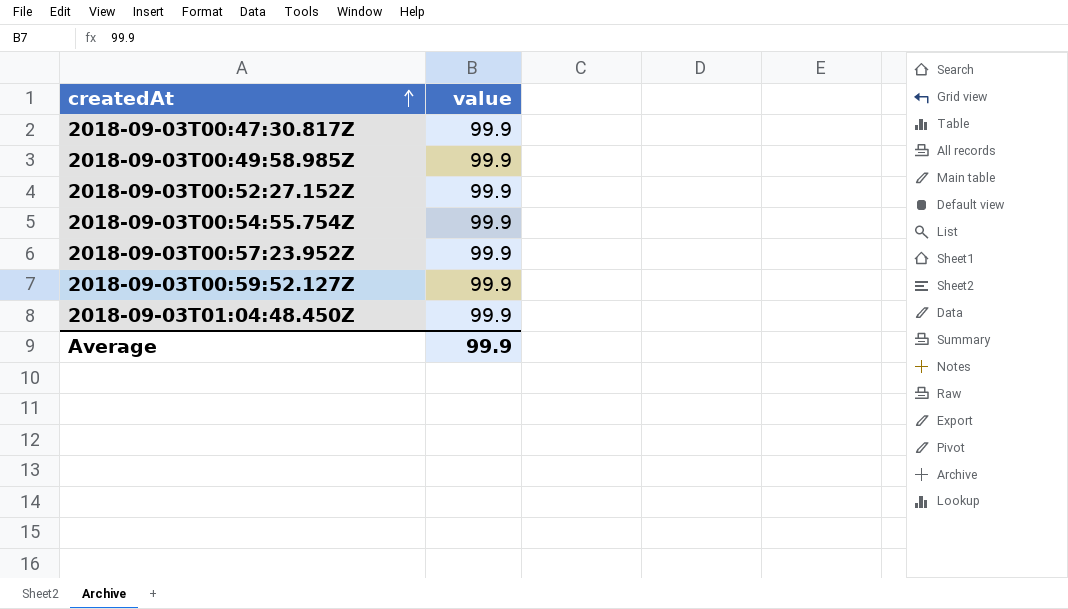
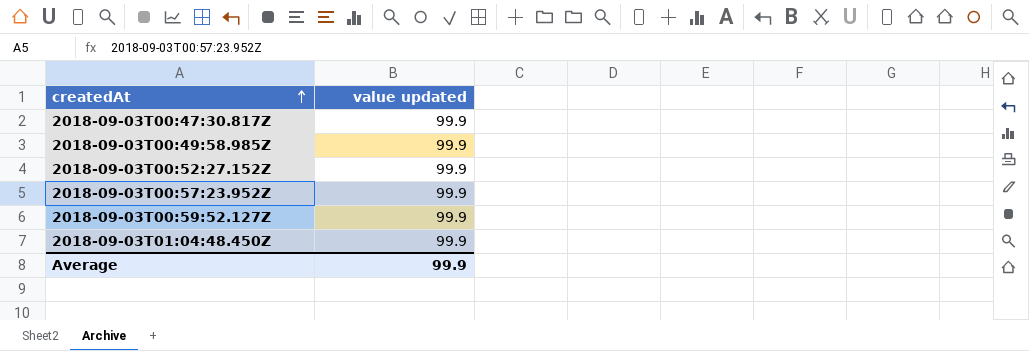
column name: value -> value updated
row 2018-09-03T00:54:55.754Z: 99.9 -> none

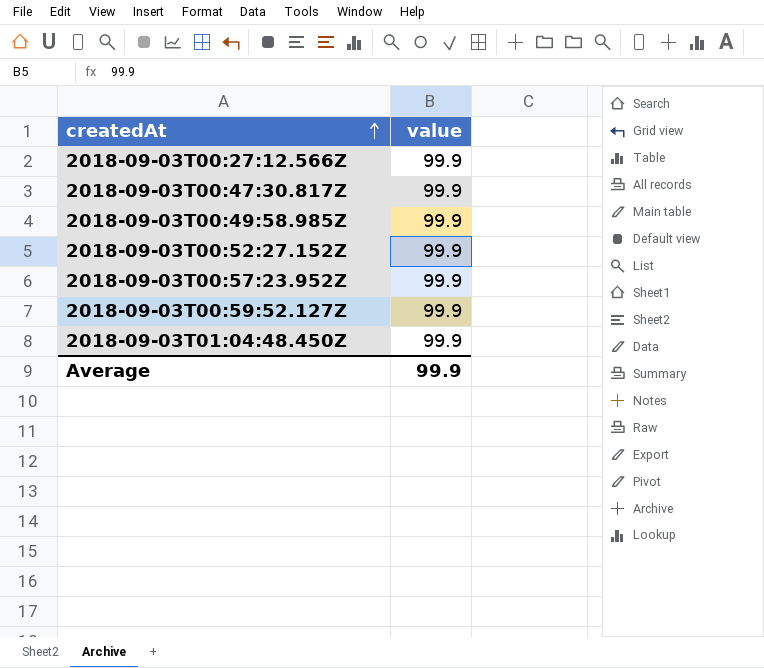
column name: value updated -> value
row 2018-09-03T00:27:12.566Z: none -> 99.9

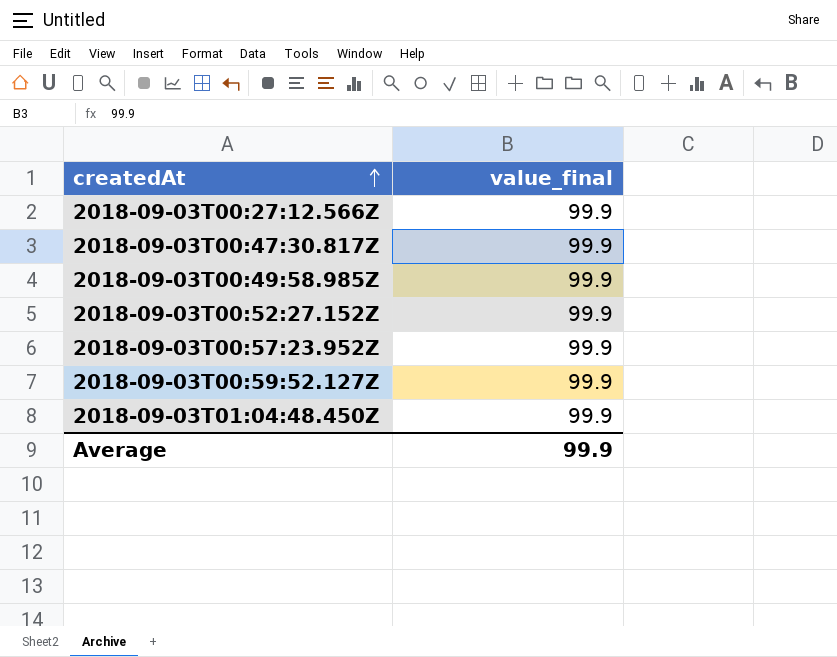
column name: value -> value_final

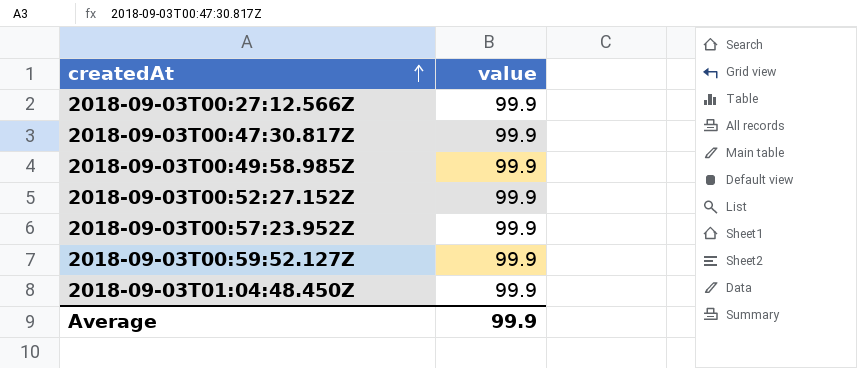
column name: value_final -> value

